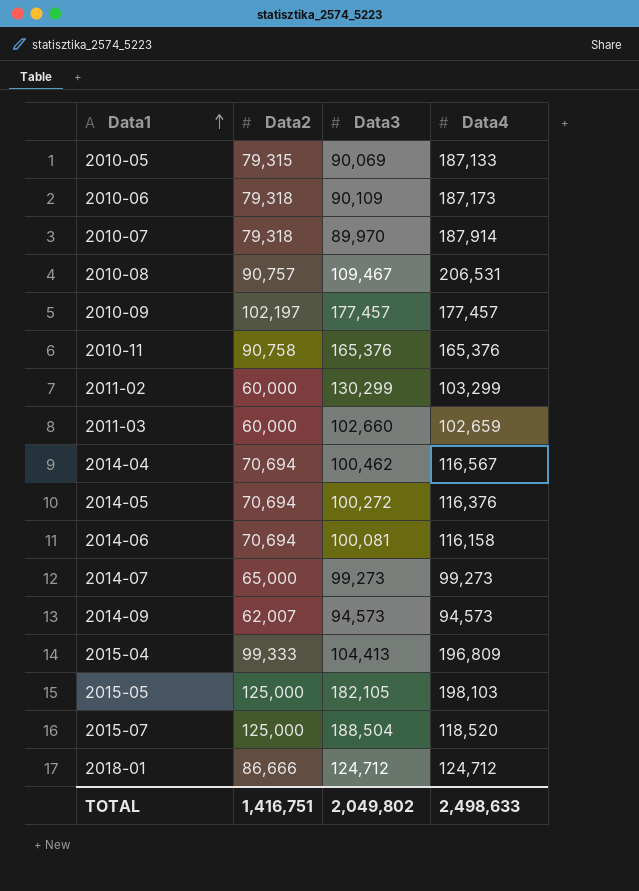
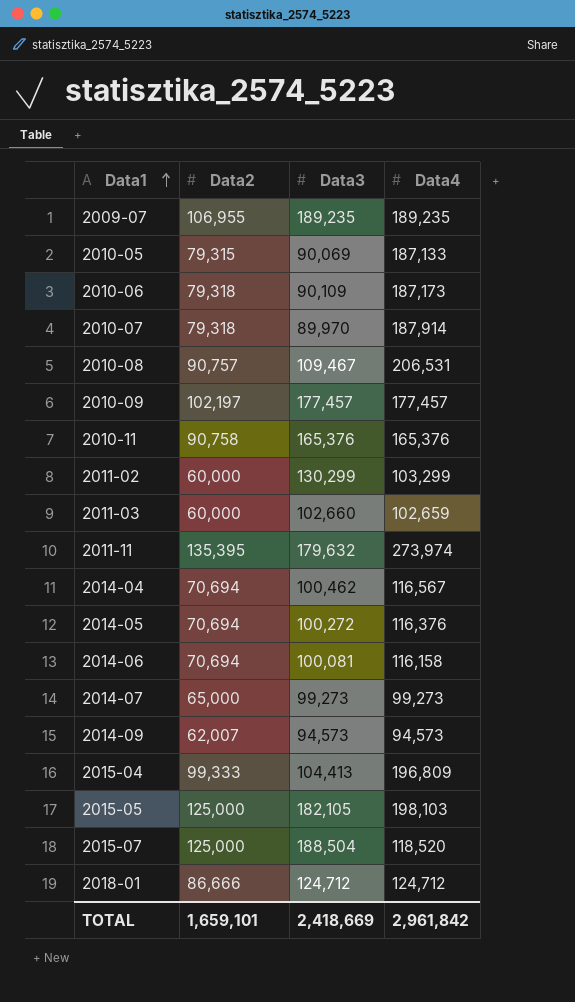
row 2009-07: none -> 106,955 | 189,235 | 189,235
row 2011-11: none -> 135,395 | 179,632 | 273,974
TOTAL | Data2: 1,416,751 -> 1,659,101
TOTAL | Data3: 2,049,802 -> 2,418,669
TOTAL | Data4: 2,498,633 -> 2,961,842

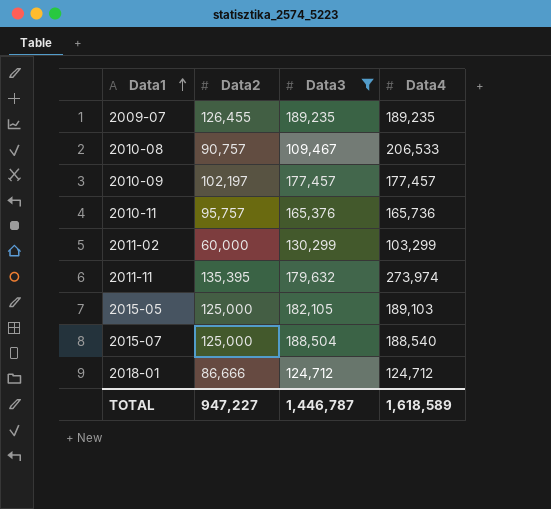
filter: none -> Data3 >= 109,467
2009-07 | Data2: 106,955 -> 126,455
2010-08 | Data4: 206,531 -> 206,533
2010-11 | Data2: 90,758 -> 95,757
2010-11 | Data4: 165,376 -> 165,736
2015-05 | Data4: 198,103 -> 189,103
2015-07 | Data4: 118,520 -> 188,540
TOTAL | Data2: 1,659,101 -> 947,227
TOTAL | Data3: 2,418,669 -> 1,446,787
TOTAL | Data4: 2,961,842 -> 1,618,589

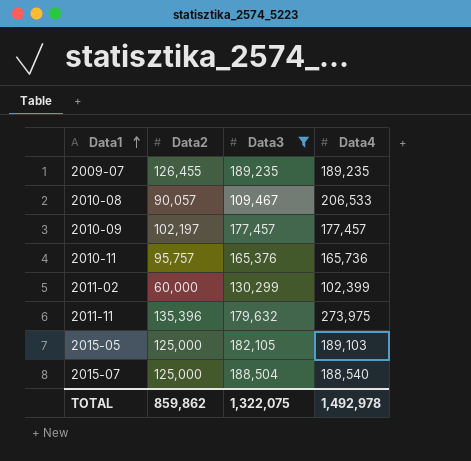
row 2018-01: 86,666 | 124,712 | 124,712 -> none
2010-08 | Data2: 90,757 -> 90,057
2011-02 | Data4: 103,299 -> 102,399
2011-11 | Data2: 135,395 -> 135,396
2011-11 | Data4: 273,974 -> 273,975
TOTAL | Data2: 947,227 -> 859,862
TOTAL | Data3: 1,446,787 -> 1,322,075
TOTAL | Data4: 1,618,589 -> 1,492,978

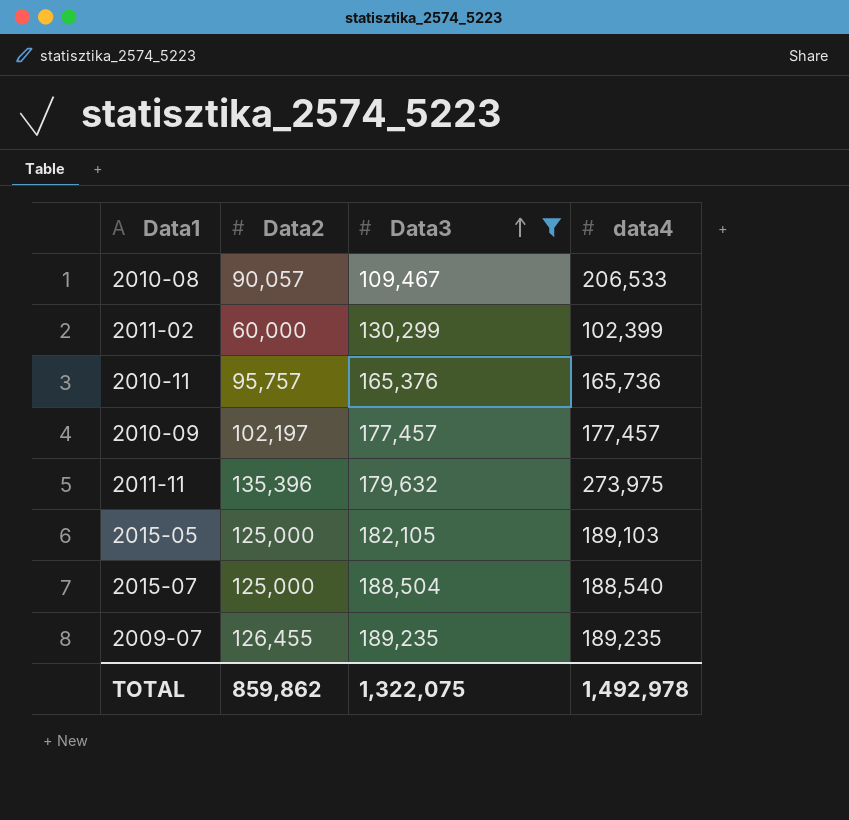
row order: Data1 ascending -> Data3 ascending
column name: Data4 -> data4

